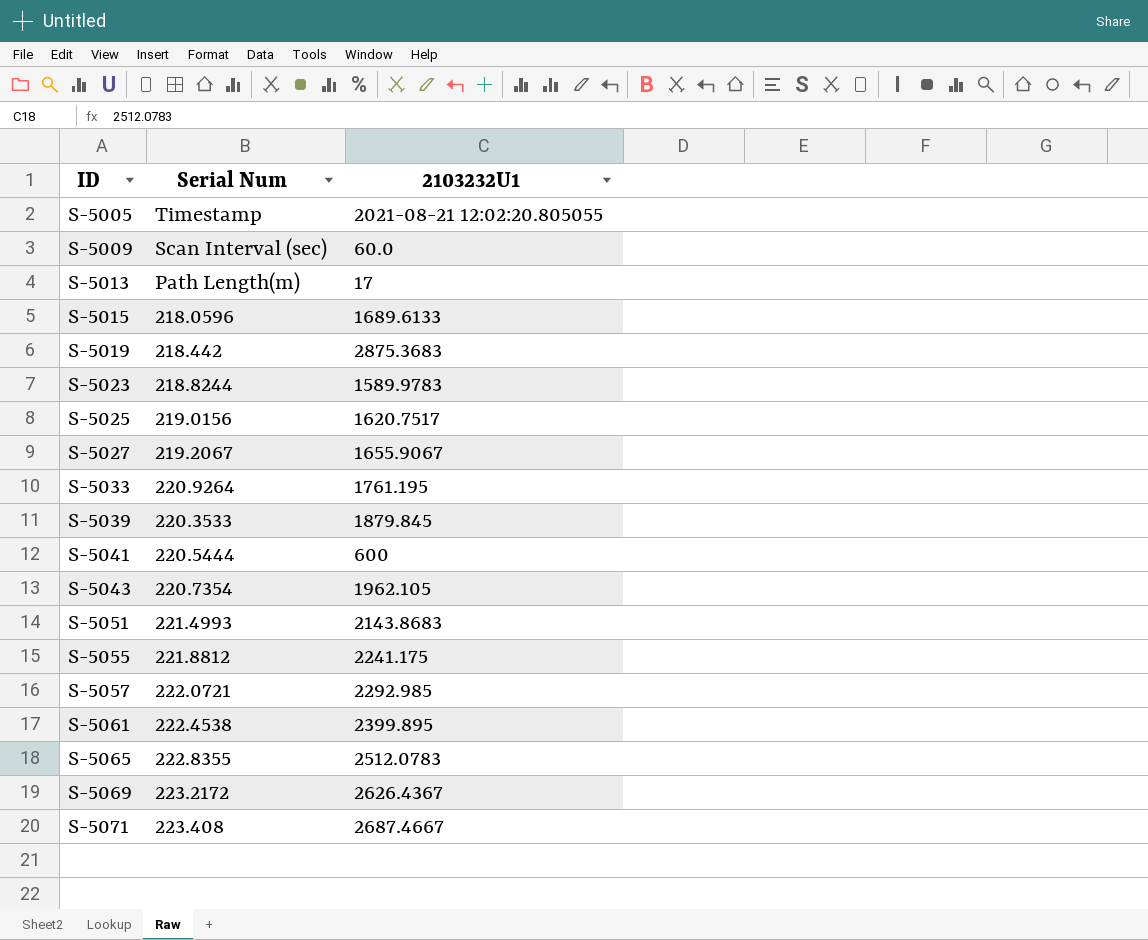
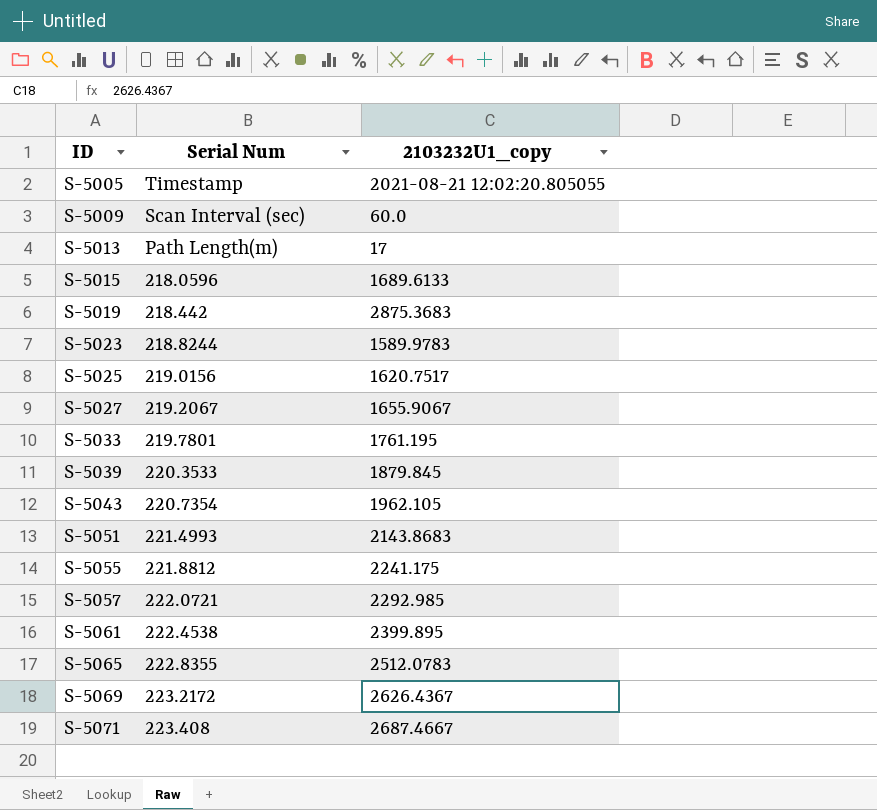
column name: 2103232U1 -> 2103232U1_copy
row S-5041: 220.5444 | 600 -> none
S-5033 | Serial Num: 220.9264 -> 219.7801

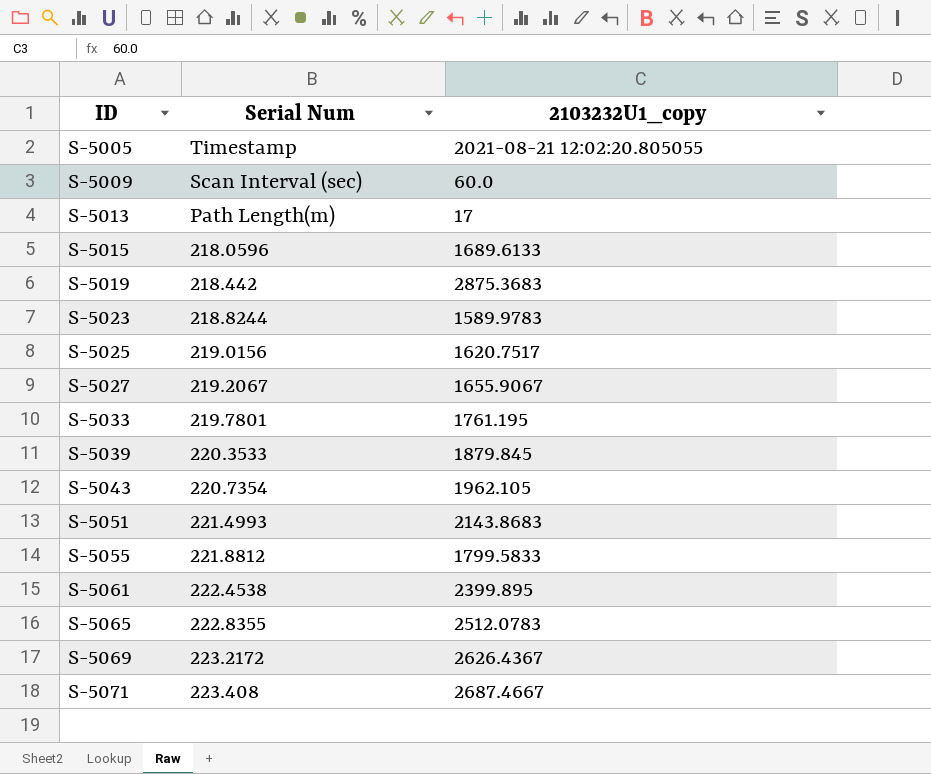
row S-5057: 222.0721 | 2292.985 -> none
S-5055 | 2103232U1_copy: 2241.175 -> 1799.5833

